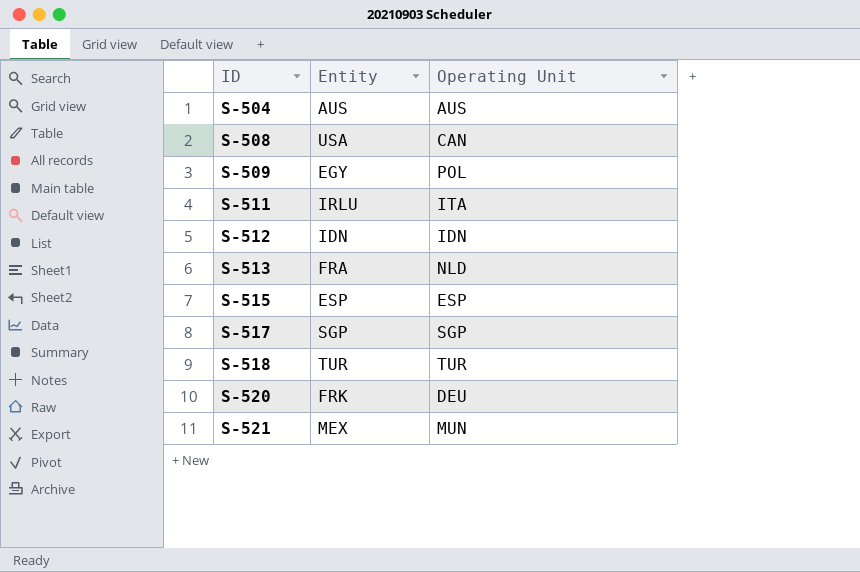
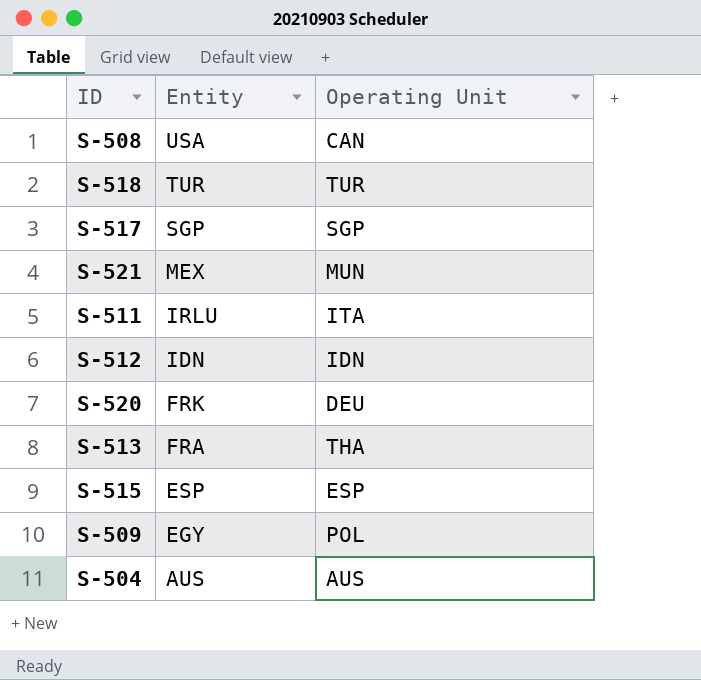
row order: ID ascending -> Entity descending
S-513 | Operating Unit: NLD -> THA

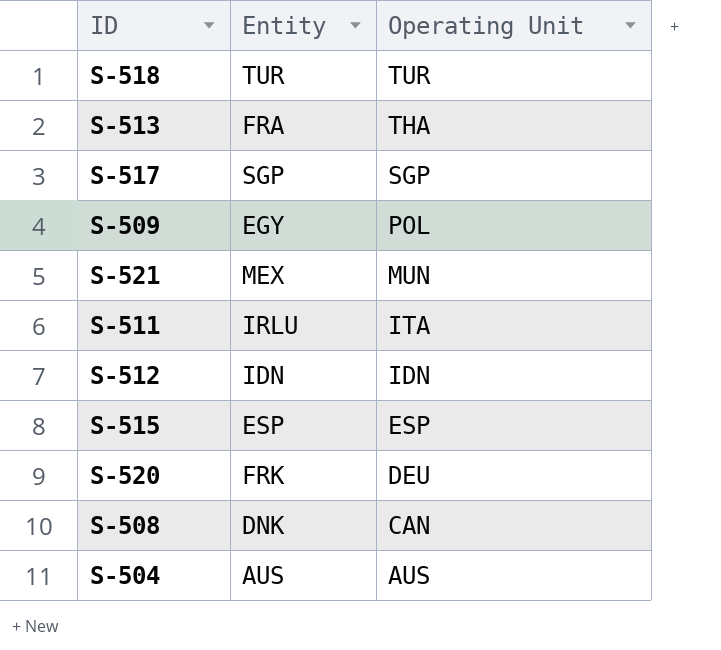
row order: Entity descending -> Operating Unit descending
S-508 | Entity: USA -> DNK

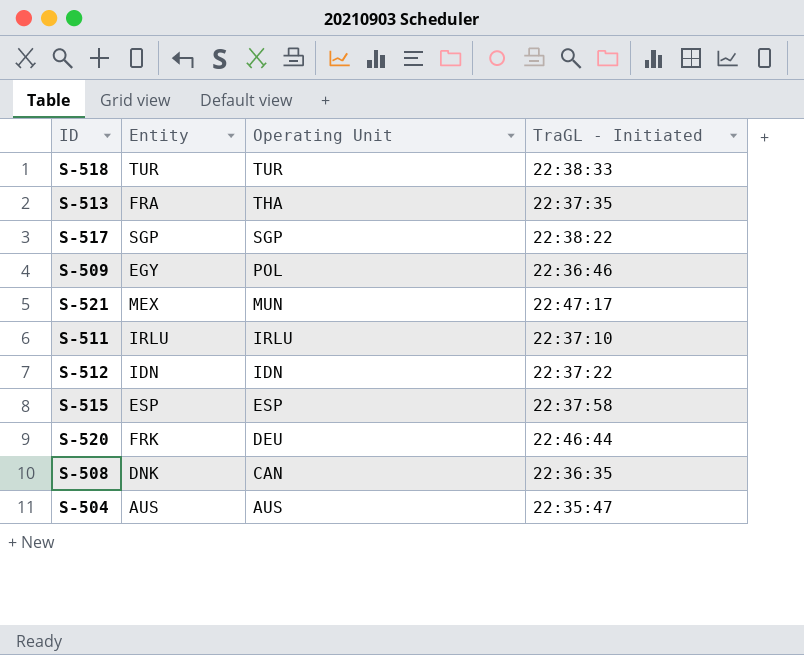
column TraGL - Initiated | position: none -> 4
S-511 | Operating Unit: ITA -> IRLU

